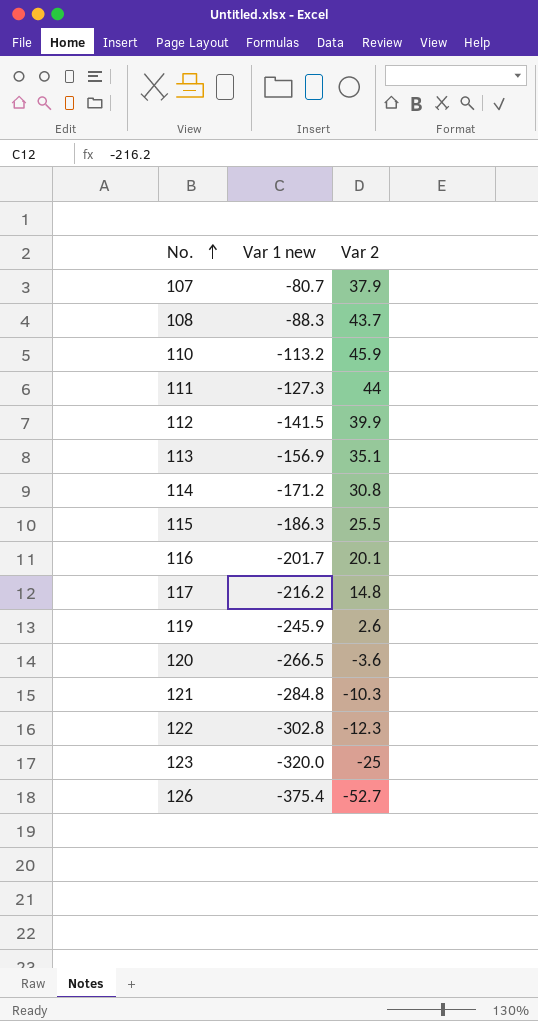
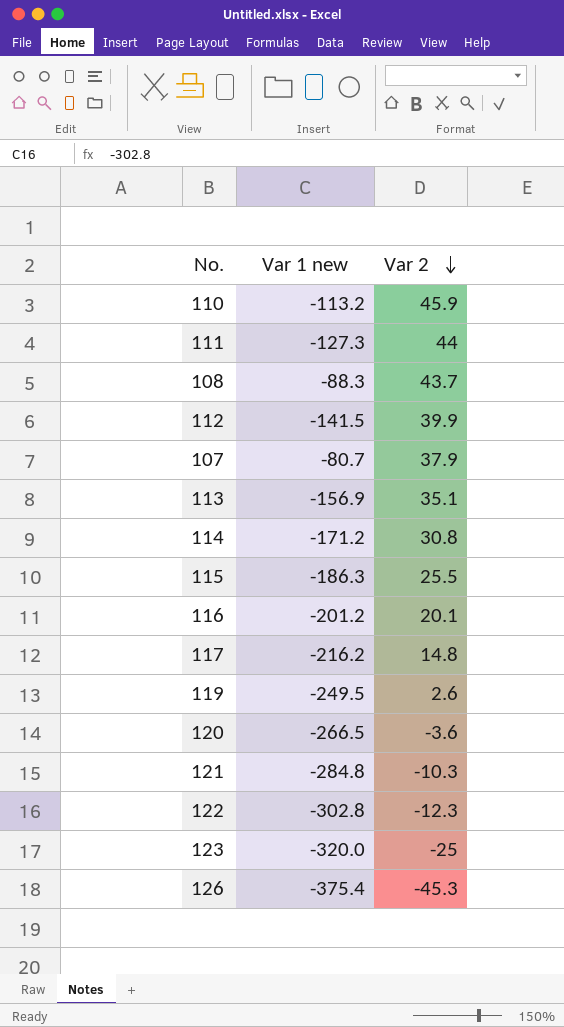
row order: No. ascending -> Var 2 descending
116 | Var 1 new: -201.7 -> -201.2
119 | Var 1 new: -245.9 -> -249.5
126 | Var 2: -52.7 -> -45.3

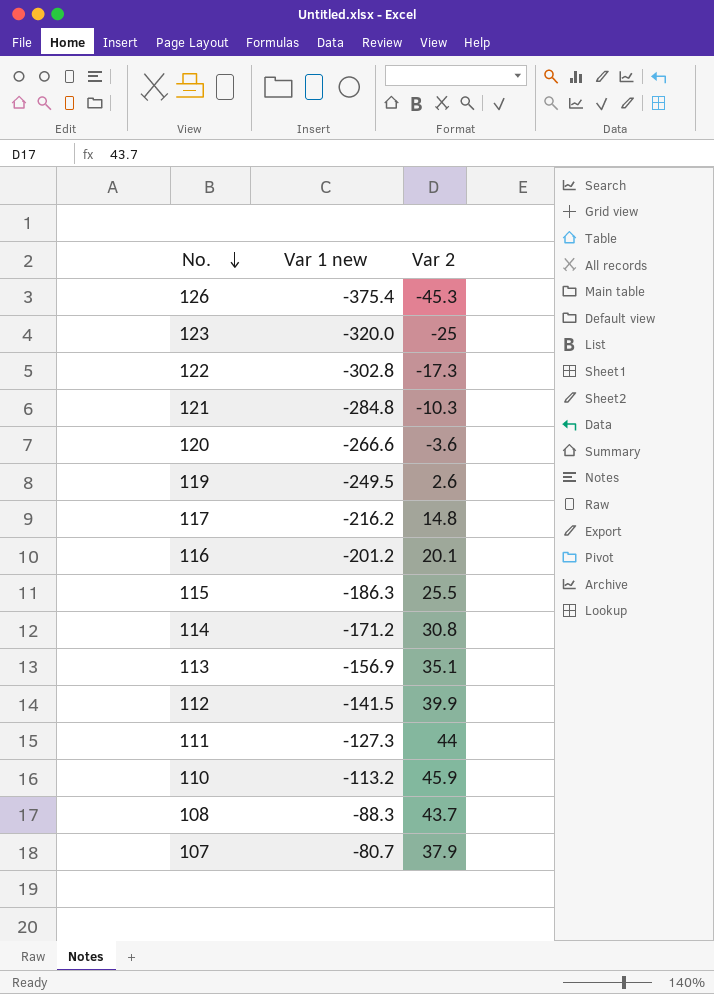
row order: Var 2 descending -> No. descending
122 | Var 2: -12.3 -> -17.3
120 | Var 1 new: -266.5 -> -266.6

